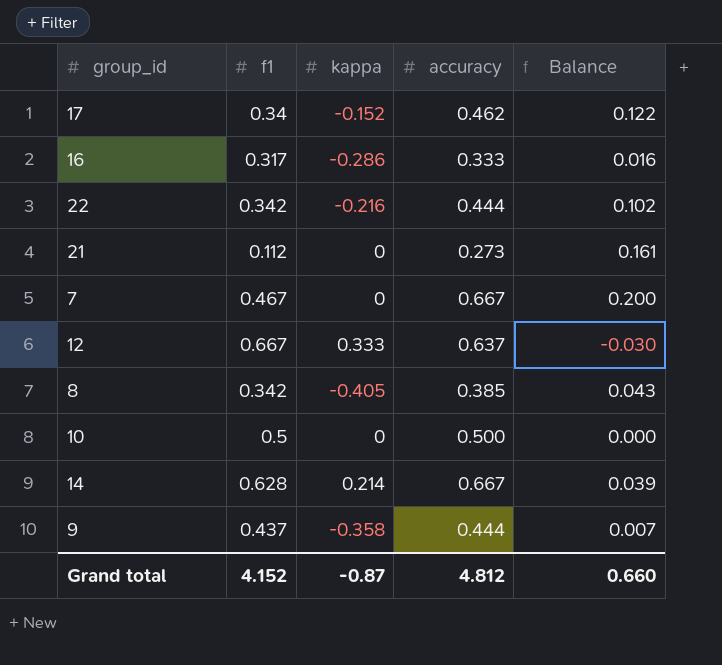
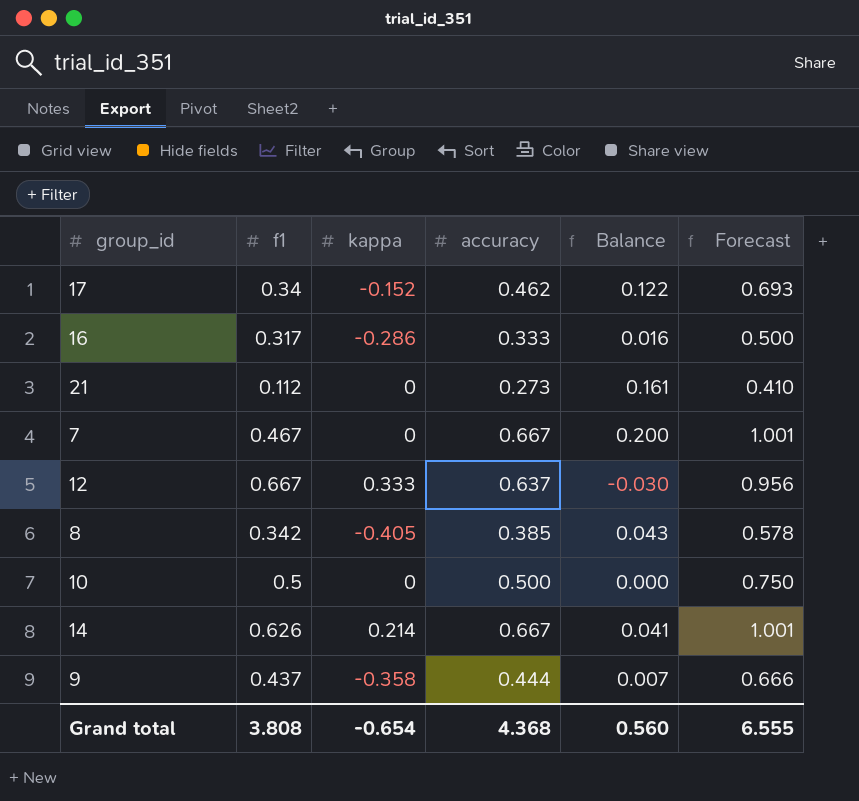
column Forecast | formula: none -> [accuracy] * 1.5
row 22: 0.342 | -0.216 | 0.444 | 0.102 -> none
14 | f1: 0.628 -> 0.626
14 | Balance: 0.039 -> 0.041
Grand total | f1: 4.152 -> 3.808
Grand total | kappa: -0.87 -> -0.654
Grand total | accuracy: 4.812 -> 4.368
Grand total | Balance: 0.660 -> 0.560

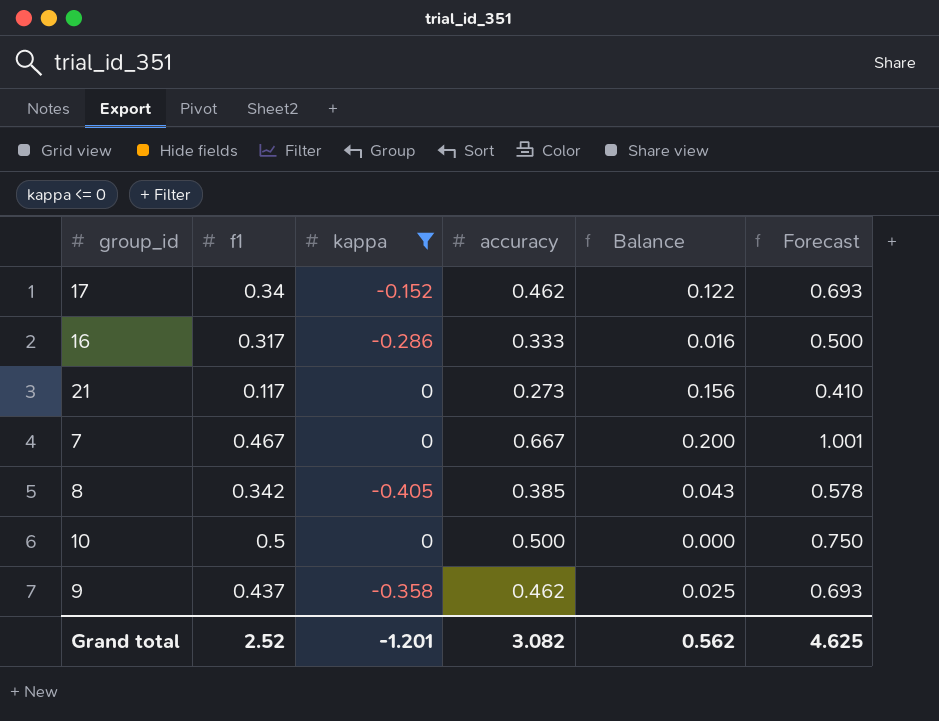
filter: none -> kappa <= 0
21 | f1: 0.112 -> 0.117
21 | Balance: 0.161 -> 0.156
9 | accuracy: 0.444 -> 0.462
9 | Balance: 0.007 -> 0.025
9 | Forecast: 0.666 -> 0.693
Grand total | f1: 3.808 -> 2.52
Grand total | kappa: -0.654 -> -1.201
Grand total | accuracy: 4.368 -> 3.082
Grand total | Balance: 0.560 -> 0.562
Grand total | Forecast: 6.555 -> 4.625

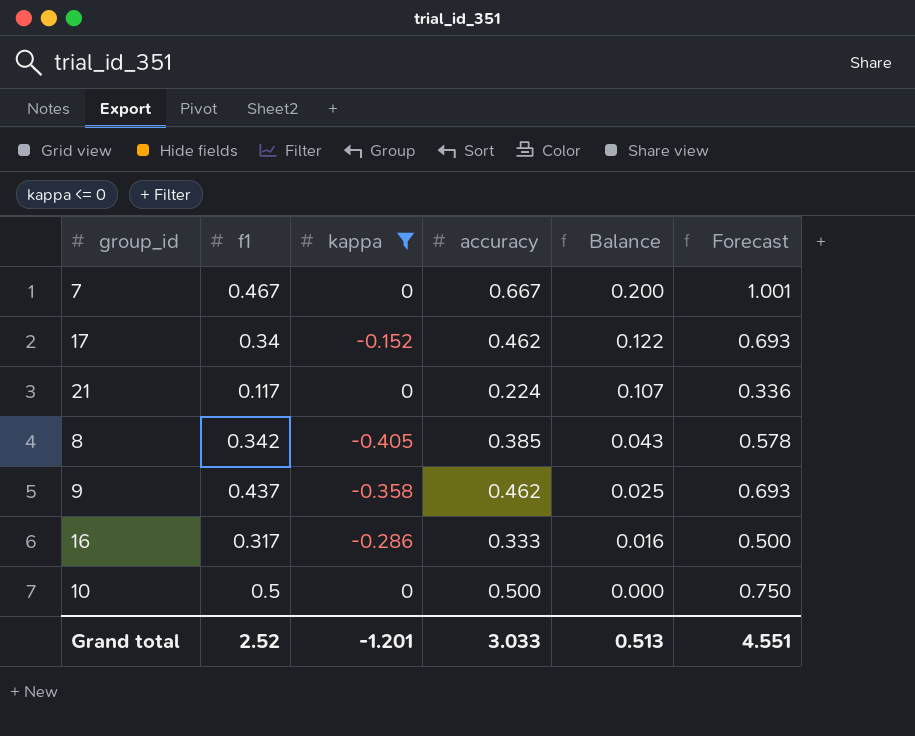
row order: none -> Balance descending
21 | accuracy: 0.273 -> 0.224
21 | Balance: 0.156 -> 0.107
21 | Forecast: 0.410 -> 0.336
Grand total | accuracy: 3.082 -> 3.033
Grand total | Balance: 0.562 -> 0.513
Grand total | Forecast: 4.625 -> 4.551

